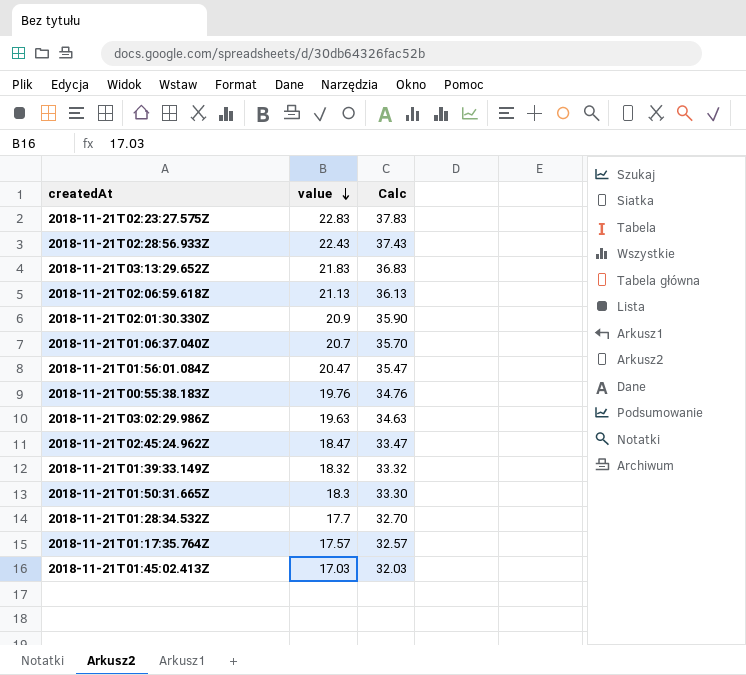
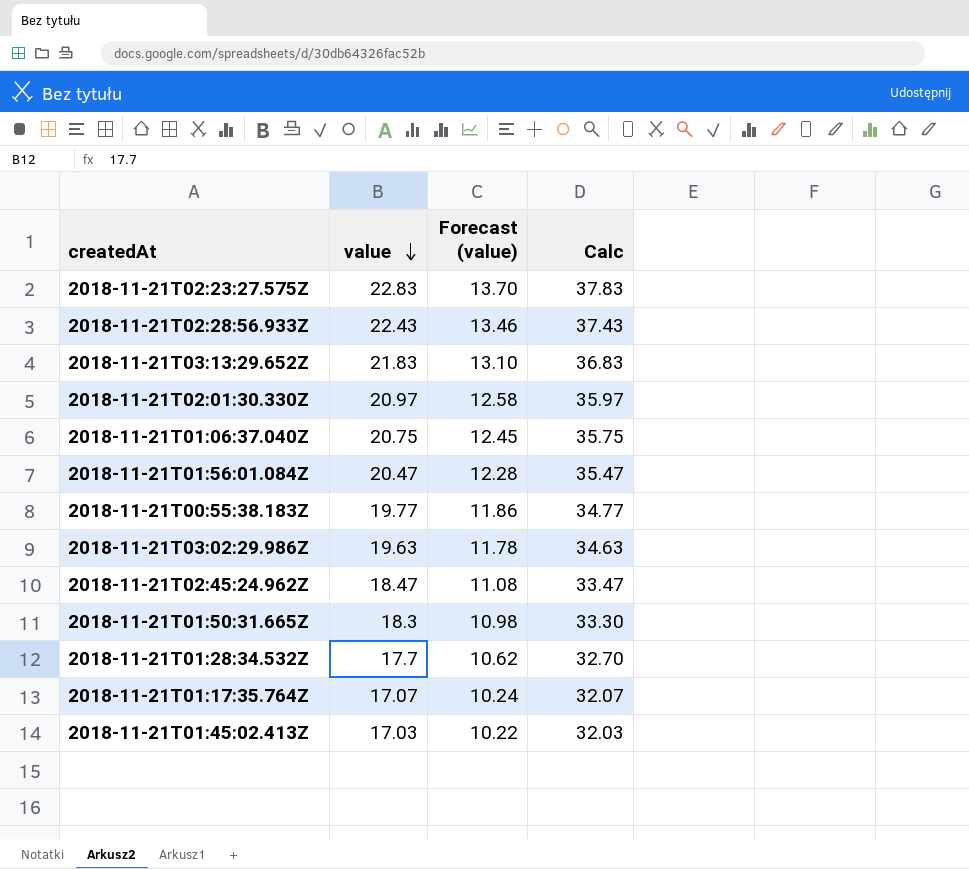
column Forecast (value) | formula: none -> [value] * 0.6
row 2018-11-21T02:06:59.618Z: 21.13 | 36.13 -> none
row 2018-11-21T01:39:33.149Z: 18.32 | 33.32 -> none
2018-11-21T02:01:30.330Z | value: 20.9 -> 20.97
2018-11-21T02:01:30.330Z | Calc: 35.90 -> 35.97
2018-11-21T01:06:37.040Z | value: 20.7 -> 20.75
2018-11-21T01:06:37.040Z | Calc: 35.70 -> 35.75
2018-11-21T00:55:38.183Z | value: 19.76 -> 19.77
2018-11-21T00:55:38.183Z | Calc: 34.76 -> 34.77
2018-11-21T01:17:35.764Z | value: 17.57 -> 17.07
2018-11-21T01:17:35.764Z | Calc: 32.57 -> 32.07

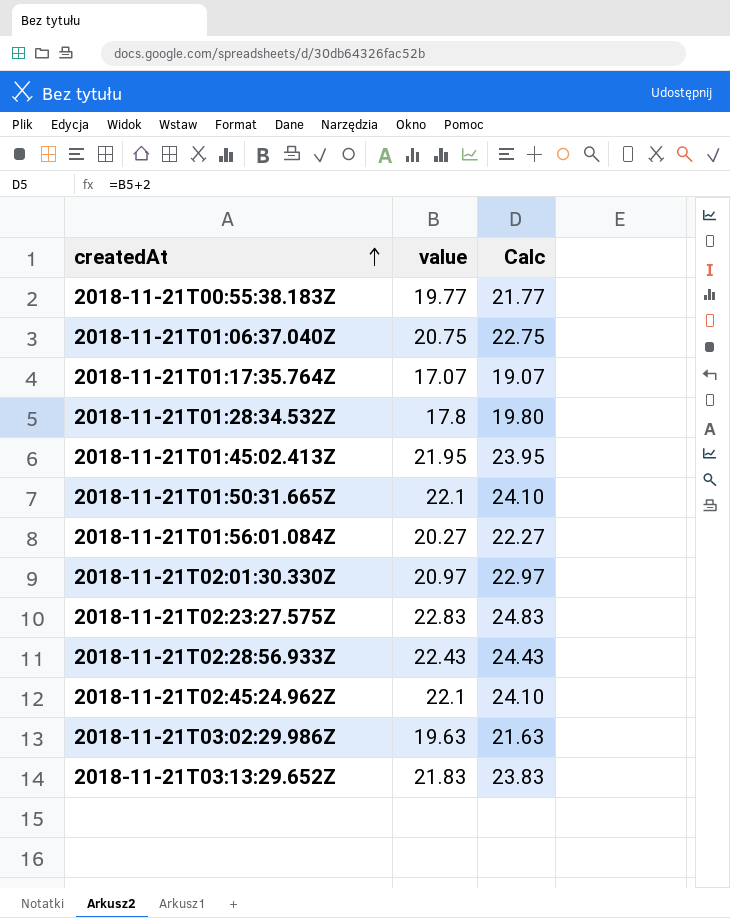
row order: value descending -> createdAt ascending
column Forecast (value) | formula: [value] * 0.6 -> none
column Calc | formula: [value] + 15 -> [value] + 2
2018-11-21T01:28:34.532Z | value: 17.7 -> 17.8
2018-11-21T01:45:02.413Z | value: 17.03 -> 21.95
2018-11-21T01:50:31.665Z | value: 18.3 -> 22.1
2018-11-21T01:56:01.084Z | value: 20.47 -> 20.27
2018-11-21T02:45:24.962Z | value: 18.47 -> 22.1

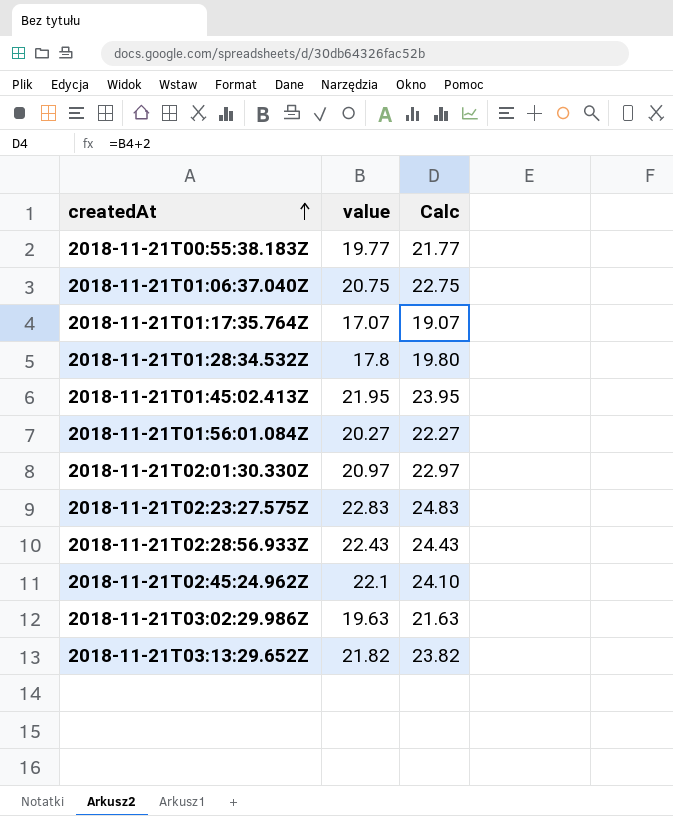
row 2018-11-21T01:50:31.665Z: 22.1 | 24.10 -> none
2018-11-21T03:13:29.652Z | value: 21.83 -> 21.82
2018-11-21T03:13:29.652Z | Calc: 23.83 -> 23.82

